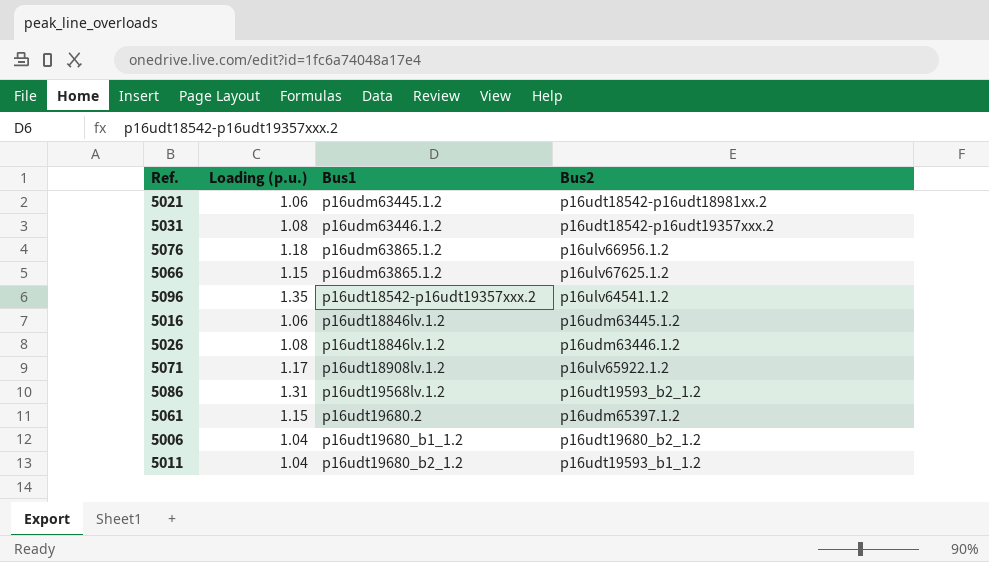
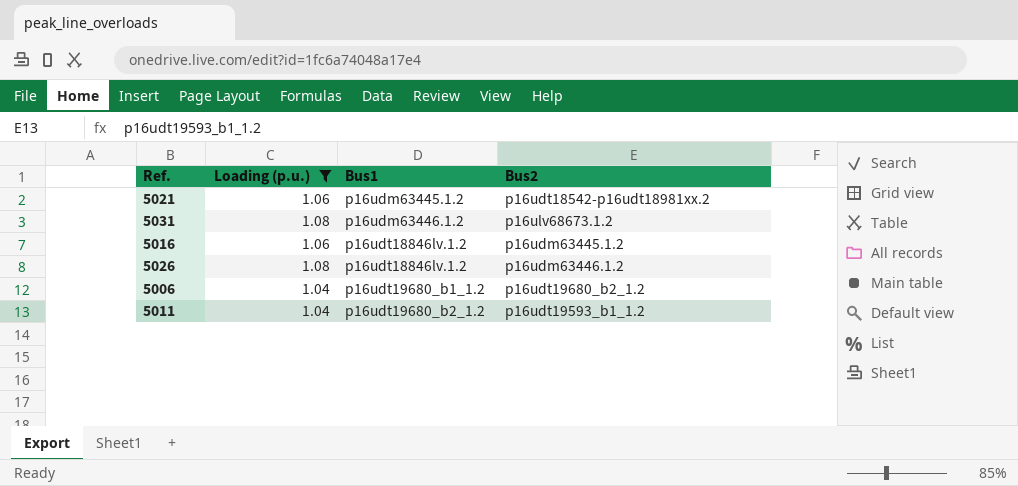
filter: none -> Loading (p.u.) <= 1.08
5031 | Bus2: p16udt18542-p16udt19357xxx.2 -> p16ulv68673.1.2

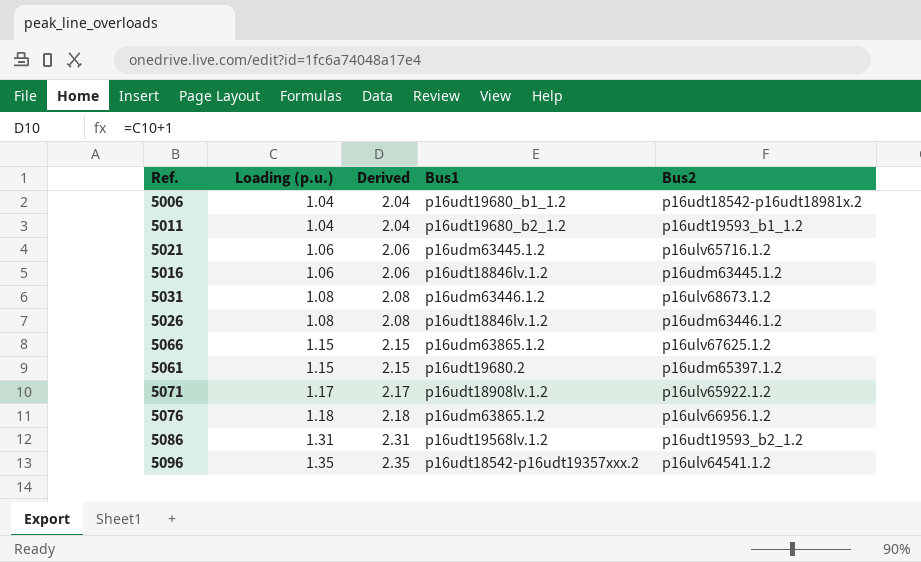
filter: Loading (p.u.) <= 1.08 -> none
row order: Bus1 ascending -> Loading (p.u.) ascending
column Derived | formula: none -> [Loading (p.u.)] + 1
5006 | Bus2: p16udt19680_b2_1.2 -> p16udt18542-p16udt18981x.2
5021 | Bus2: p16udt18542-p16udt18981xx.2 -> p16ulv65716.1.2

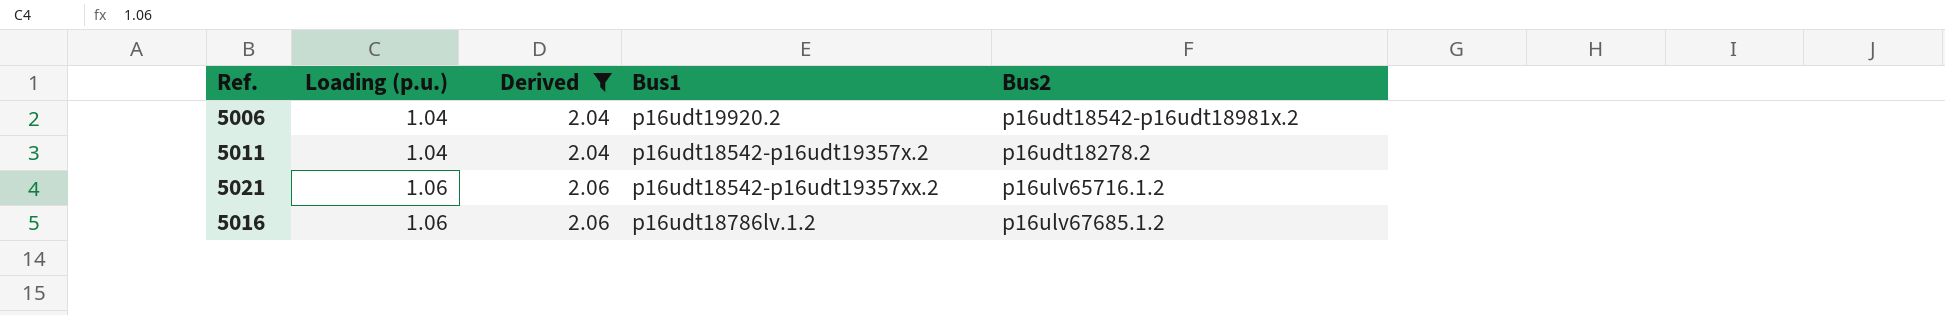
filter: none -> Derived <= 2.06
5006 | Bus1: p16udt19680_b1_1.2 -> p16udt19920.2
5011 | Bus1: p16udt19680_b2_1.2 -> p16udt18542-p16udt19357x.2
5011 | Bus2: p16udt19593_b1_1.2 -> p16udt18278.2
5021 | Bus1: p16udm63445.1.2 -> p16udt18542-p16udt19357xx.2
5016 | Bus1: p16udt18846lv.1.2 -> p16udt18786lv.1.2
5016 | Bus2: p16udm63445.1.2 -> p16ulv67685.1.2

